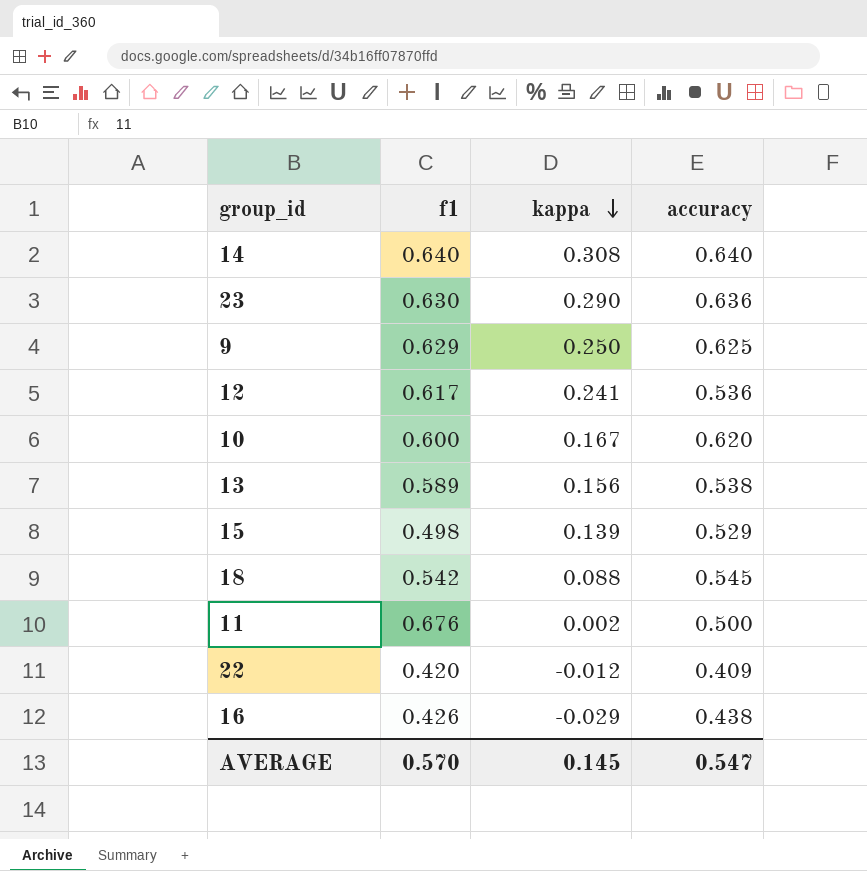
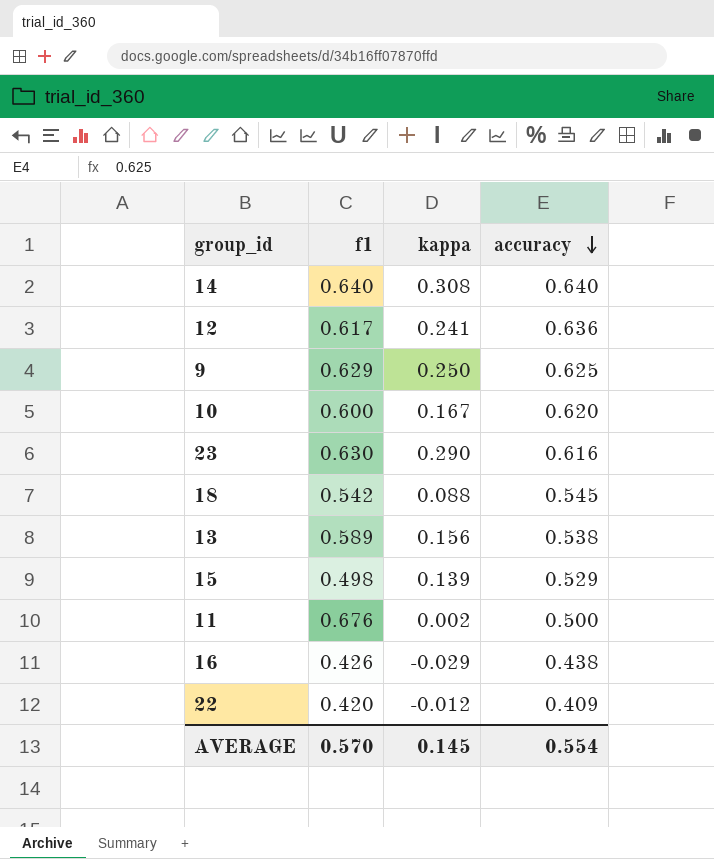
row order: kappa descending -> accuracy descending
12 | accuracy: 0.536 -> 0.636
23 | accuracy: 0.636 -> 0.616
AVERAGE | accuracy: 0.547 -> 0.554

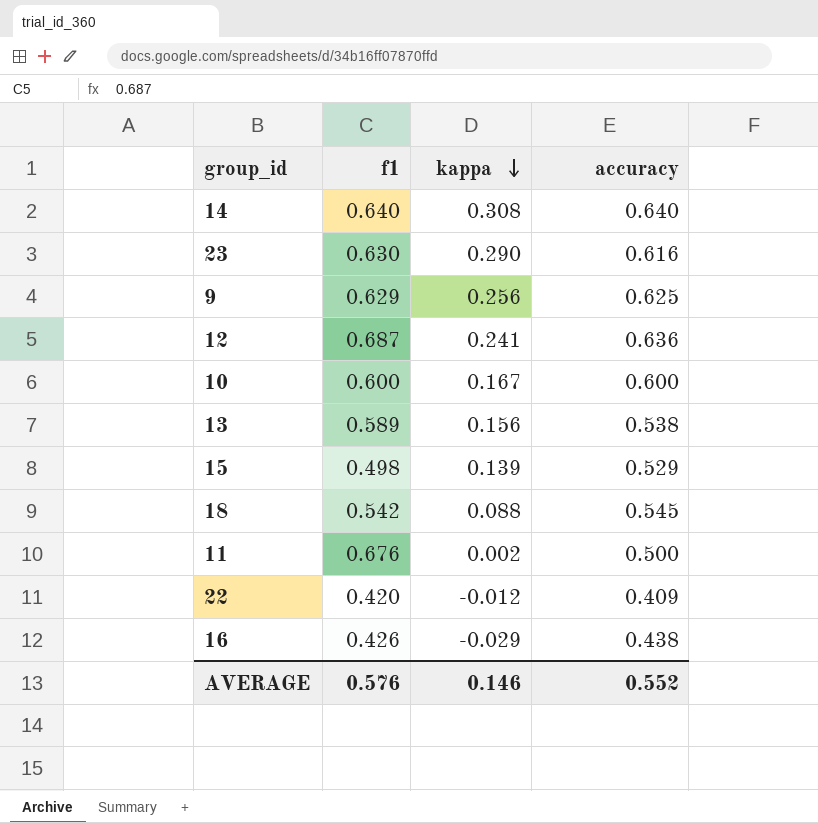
row order: accuracy descending -> kappa descending
9 | kappa: 0.250 -> 0.256
12 | f1: 0.617 -> 0.687
10 | accuracy: 0.620 -> 0.600
AVERAGE | f1: 0.570 -> 0.576
AVERAGE | kappa: 0.145 -> 0.146
AVERAGE | accuracy: 0.554 -> 0.552

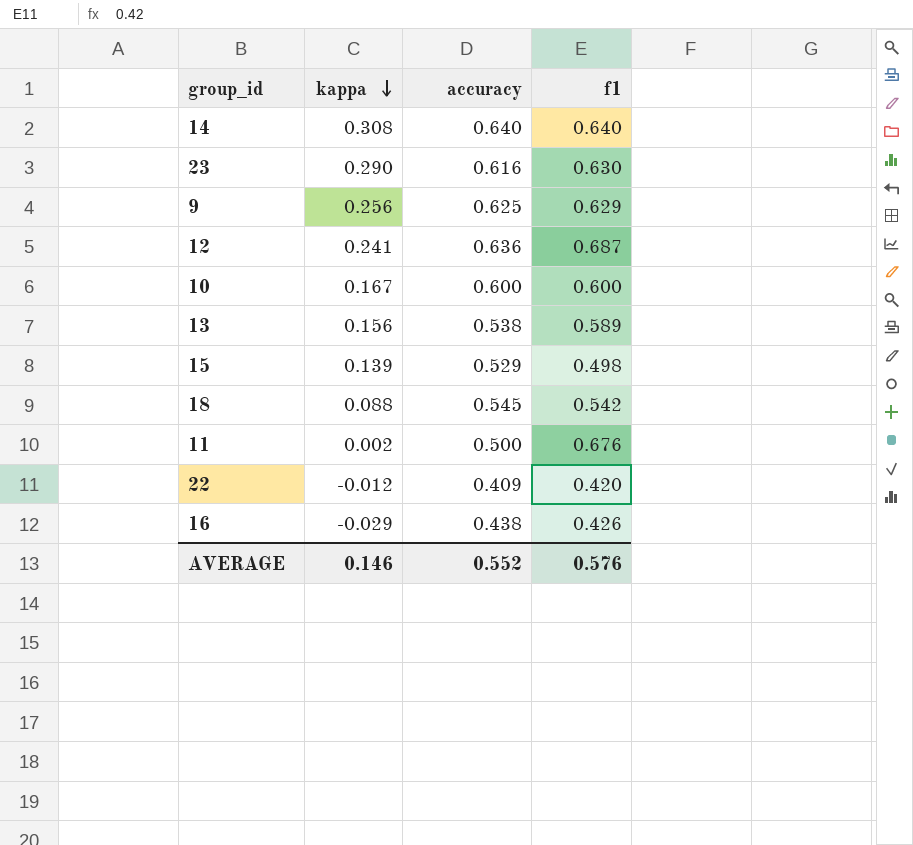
column f1 | position: 2 -> 4

